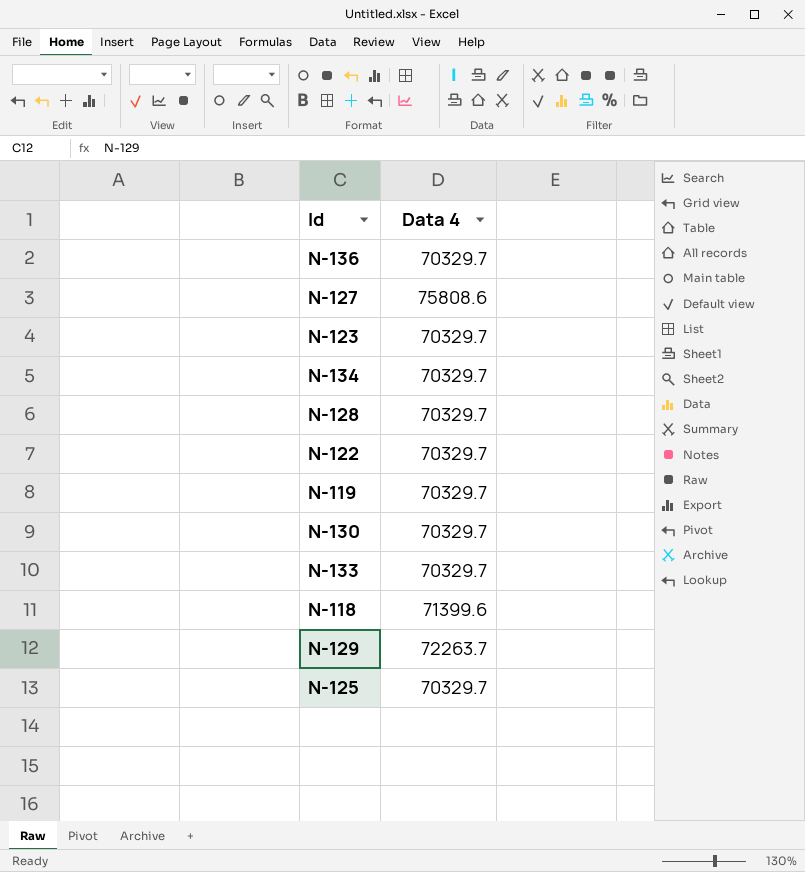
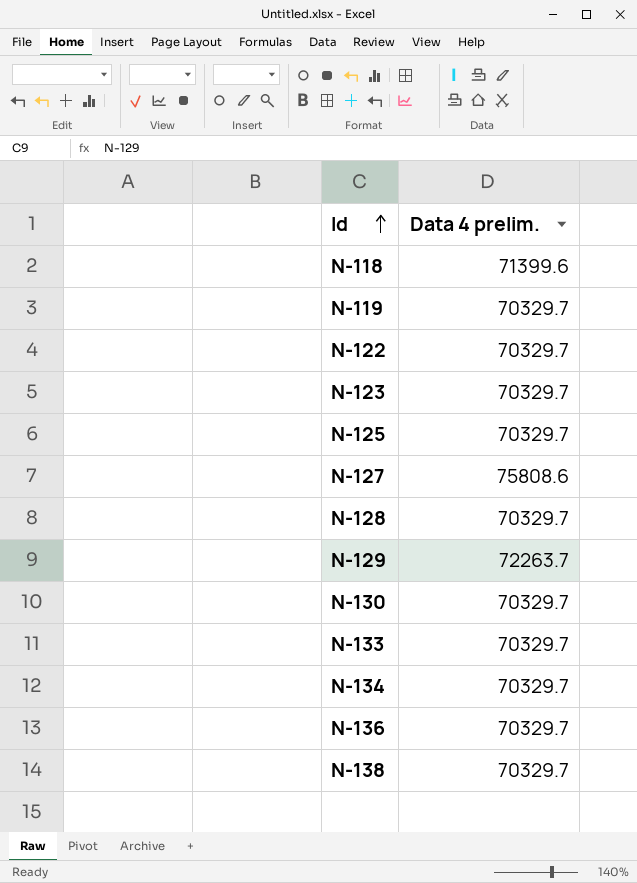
row order: none -> Id ascending
column name: Data 4 -> Data 4 prelim.
row N-138: none -> 70329.7

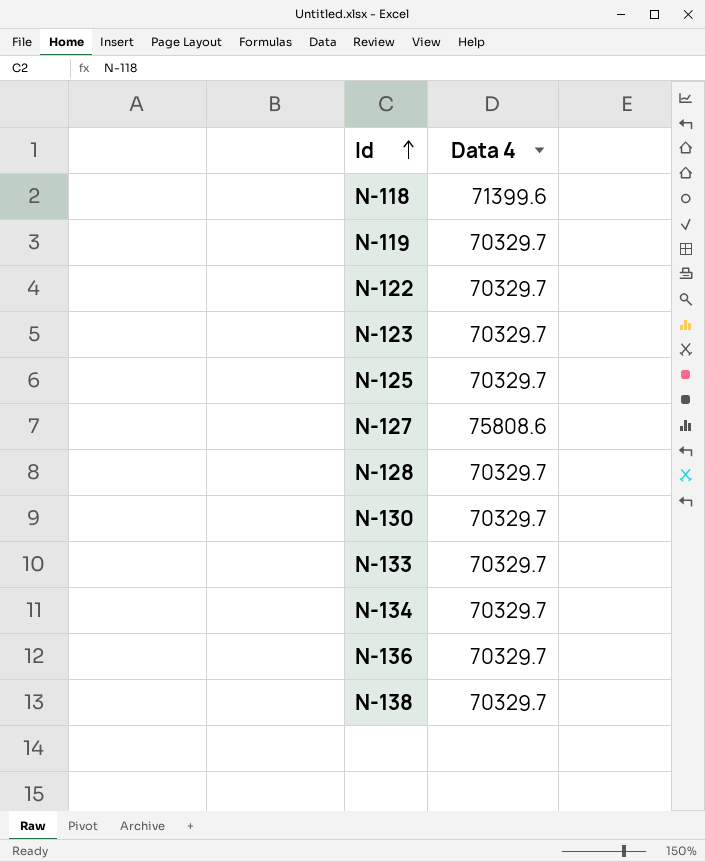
column name: Data 4 prelim. -> Data 4
row N-129: 72263.7 -> none

